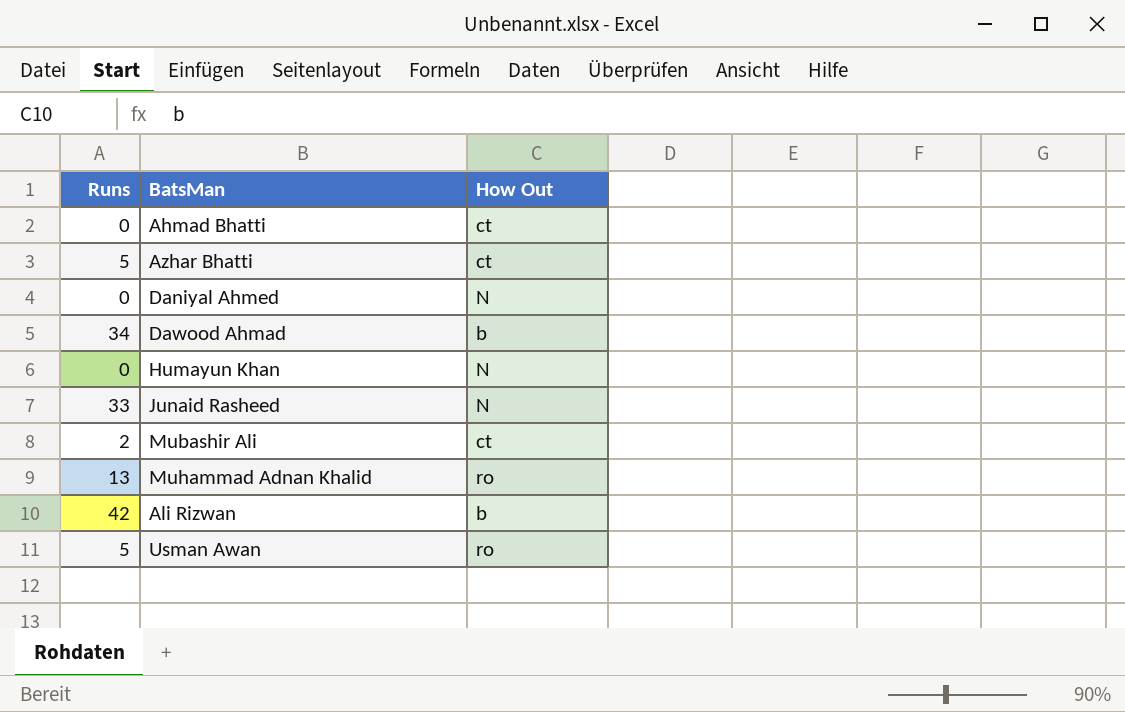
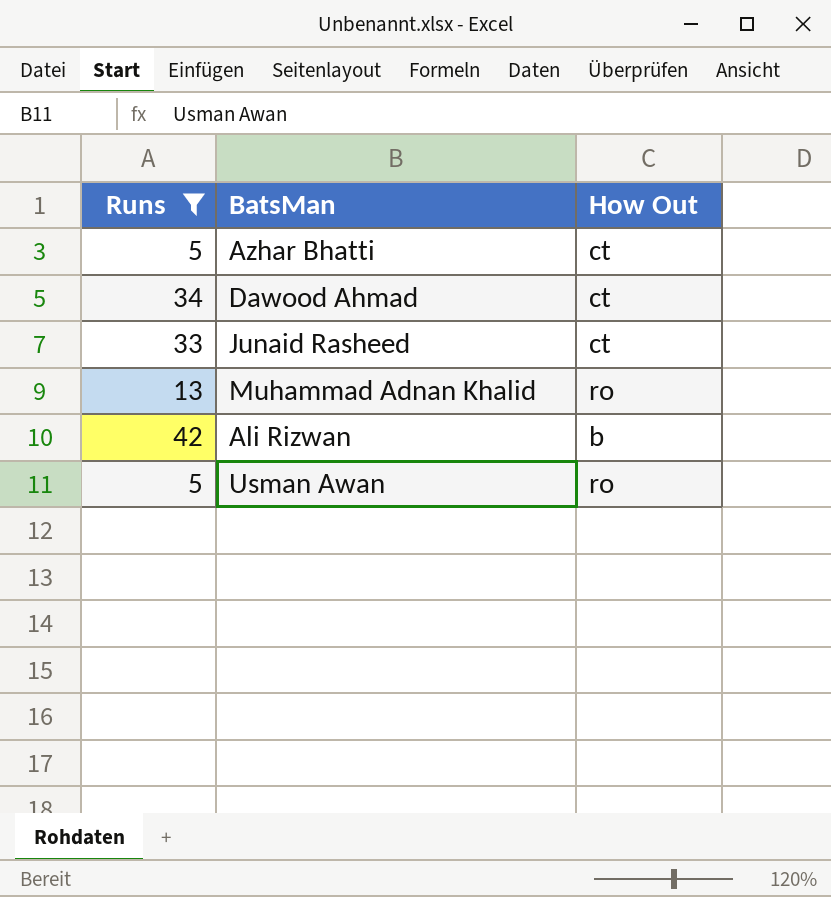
filter: none -> Runs >= 5
Dawood Ahmad | How Out: b -> ct
Junaid Rasheed | How Out: N -> ct

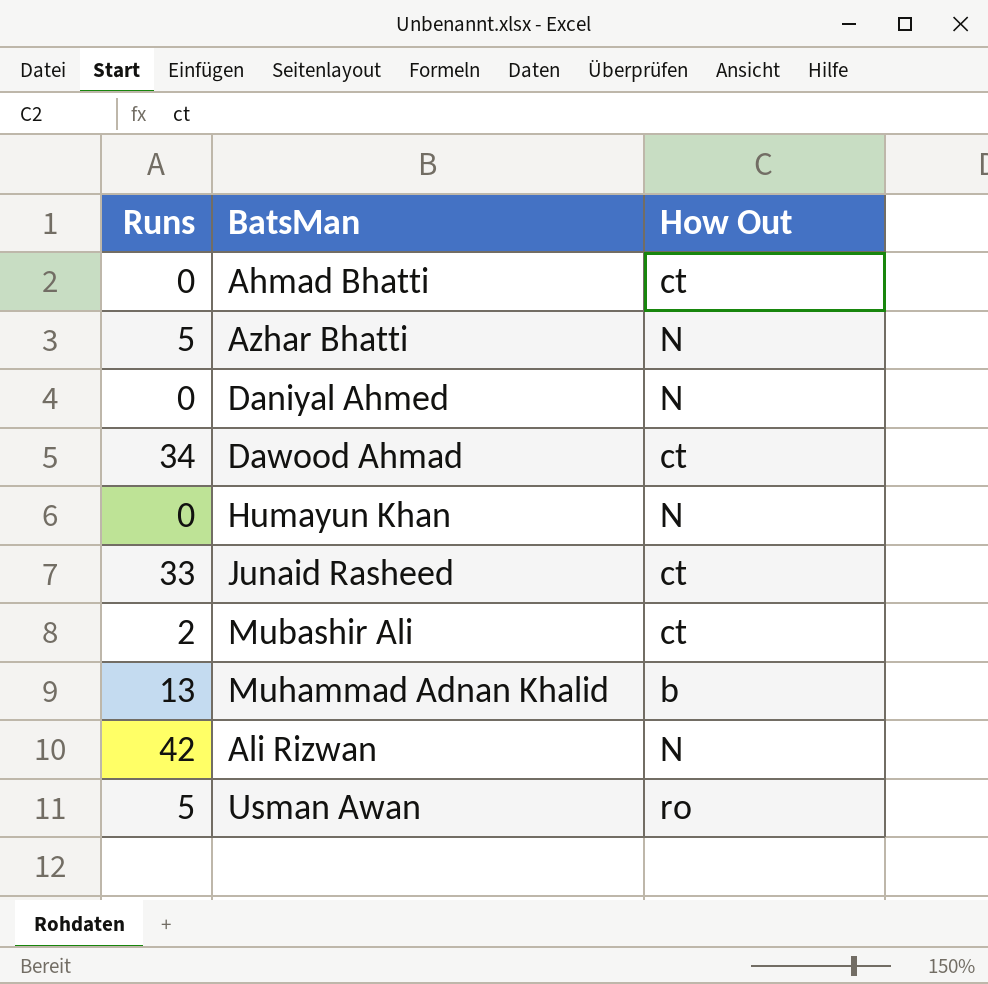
filter: Runs >= 5 -> none
Azhar Bhatti | How Out: ct -> N
Muhammad Adnan Khalid | How Out: ro -> b
Ali Rizwan | How Out: b -> N

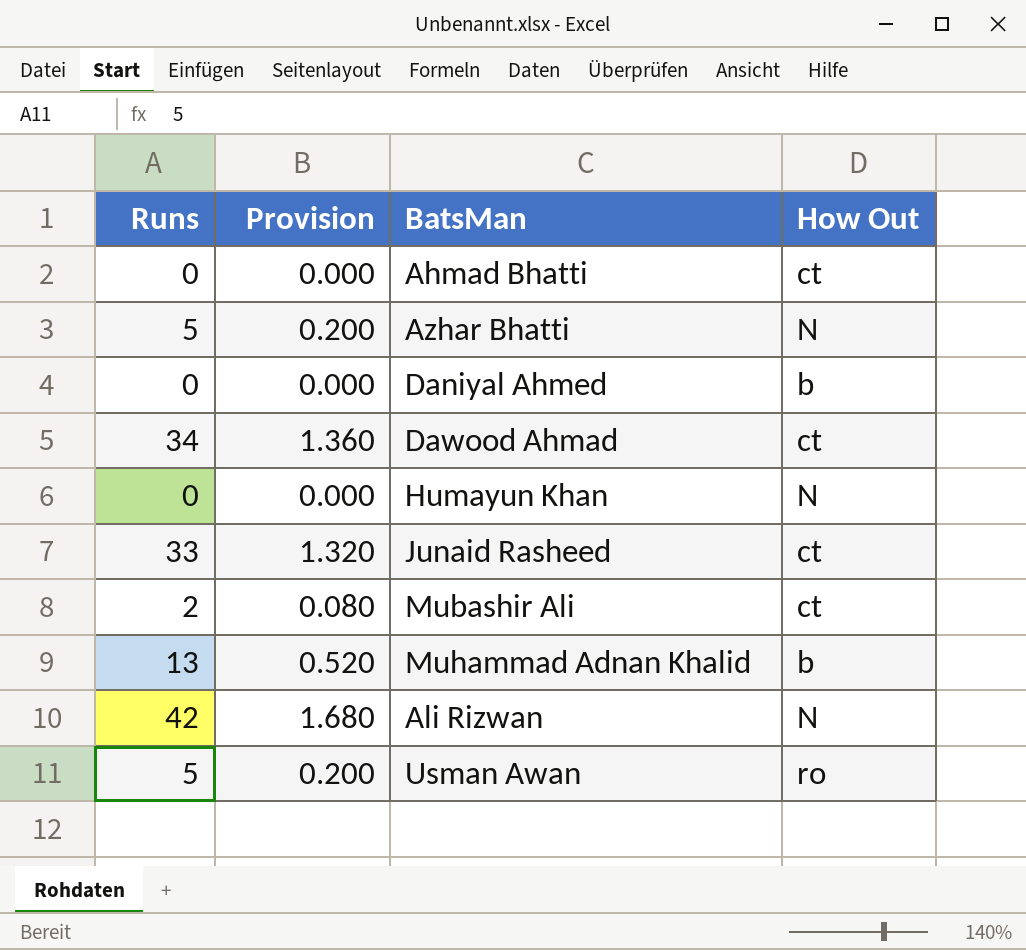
column Provision | formula: none -> [Runs] * 0.04
Daniyal Ahmed | How Out: N -> b

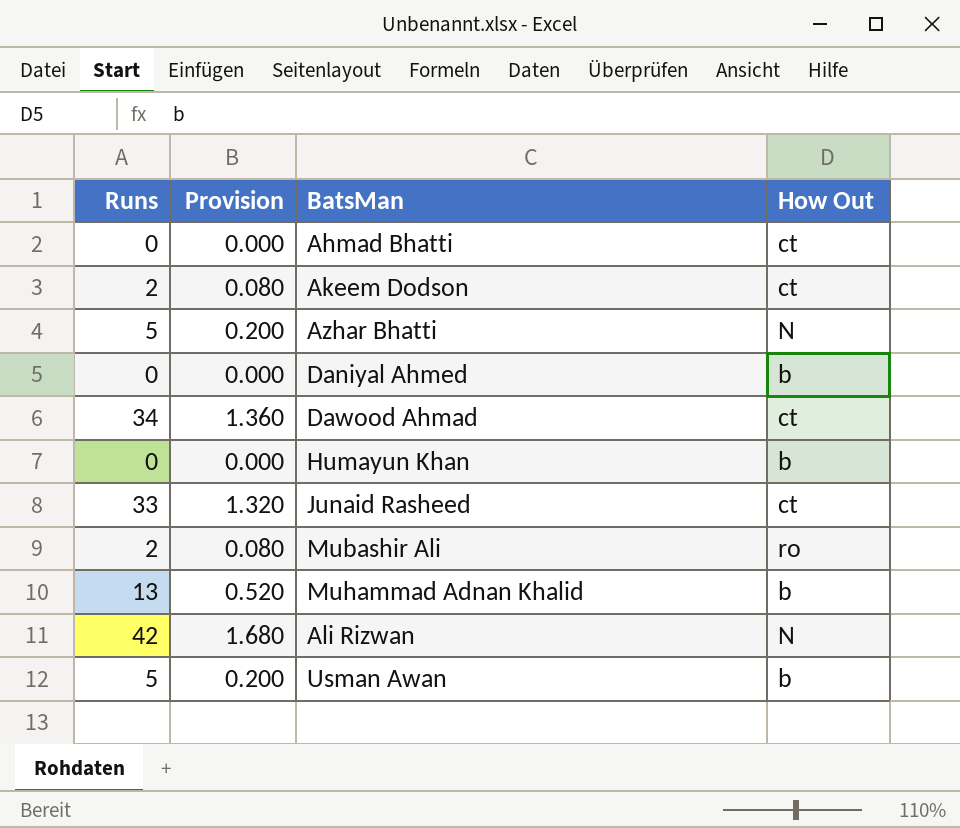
row Akeem Dodson: none -> 2 | 0.080 | ct
Humayun Khan | How Out: N -> b
Mubashir Ali | How Out: ct -> ro
Usman Awan | How Out: ro -> b

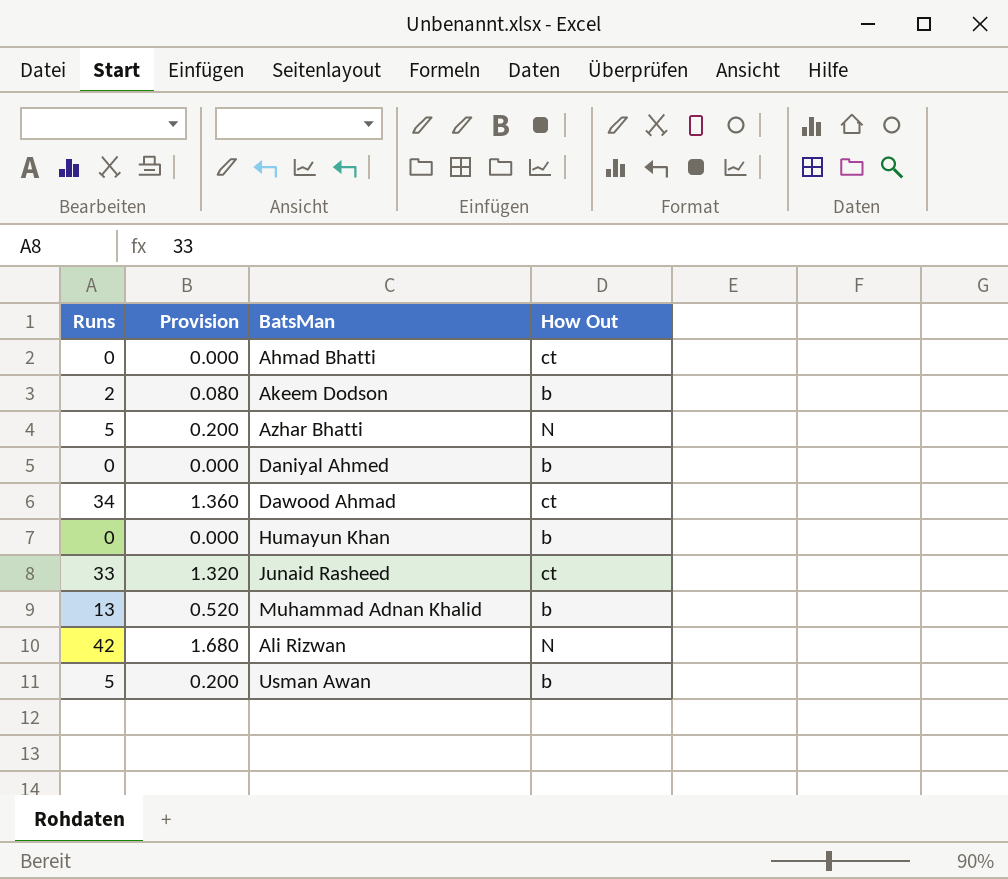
row Mubashir Ali: 2 | 0.080 | ro -> none
Akeem Dodson | How Out: ct -> b

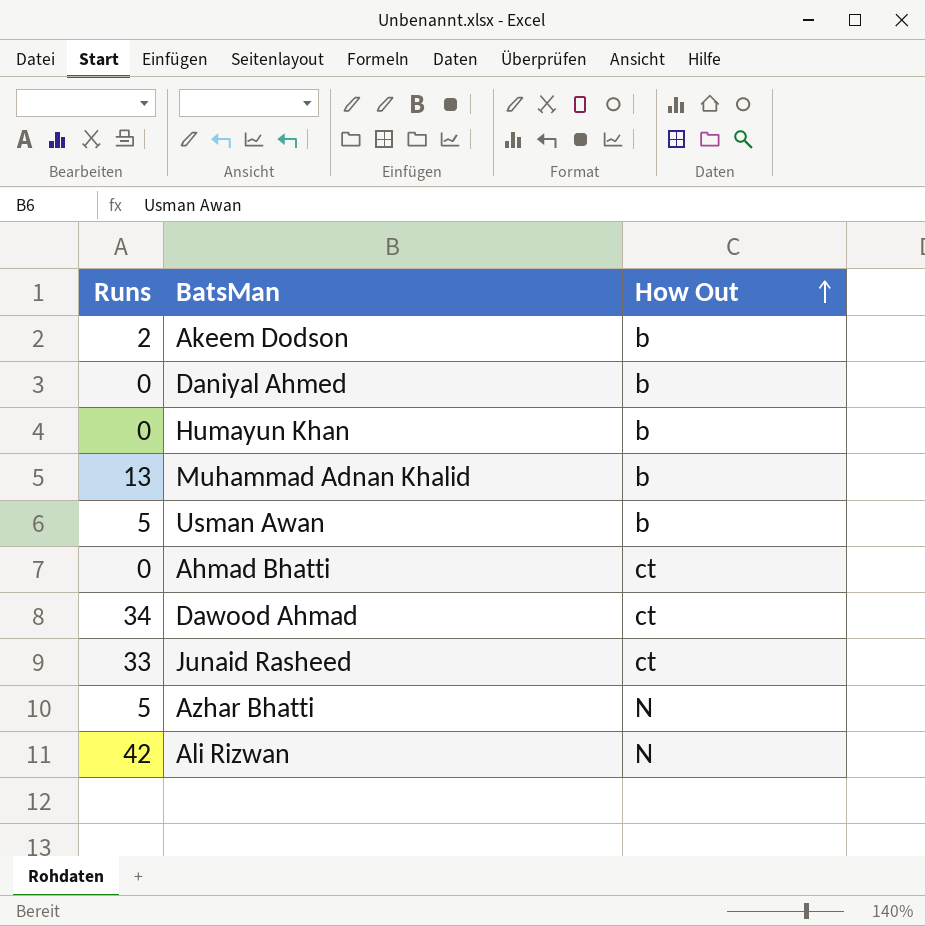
row order: none -> How Out ascending
column Provision | formula: [Runs] * 0.04 -> none

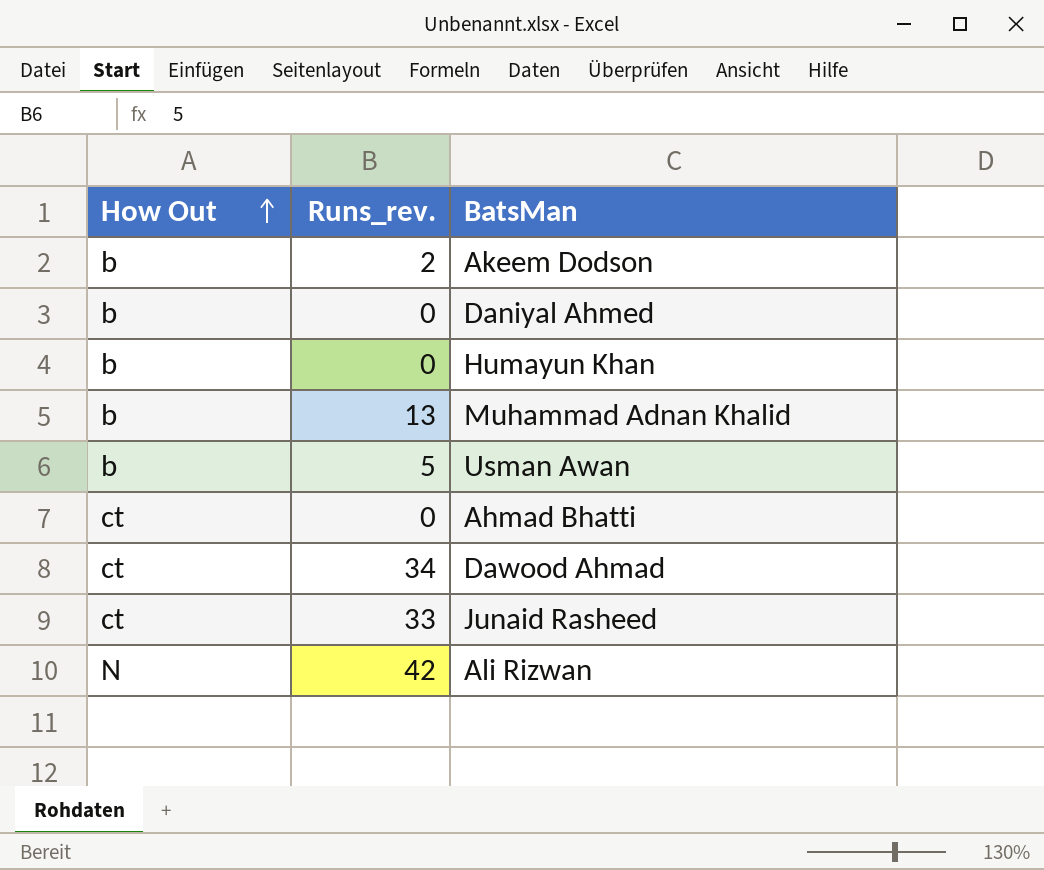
column How Out | position: 3 -> 1
column name: Runs -> Runs_rev.
row Azhar Bhatti: 5 | N -> none

